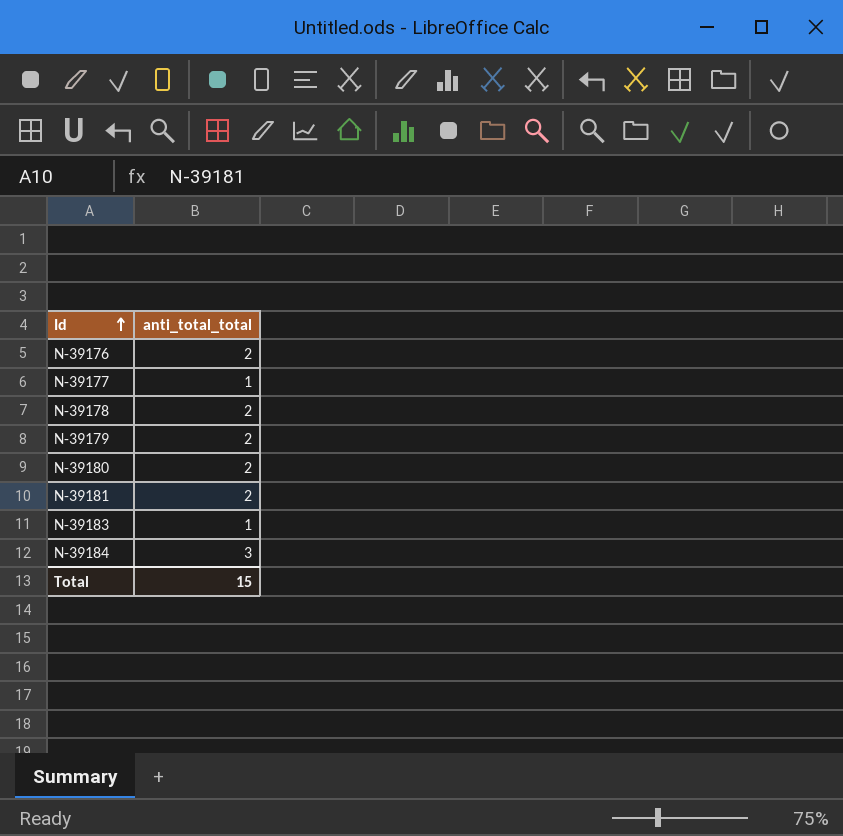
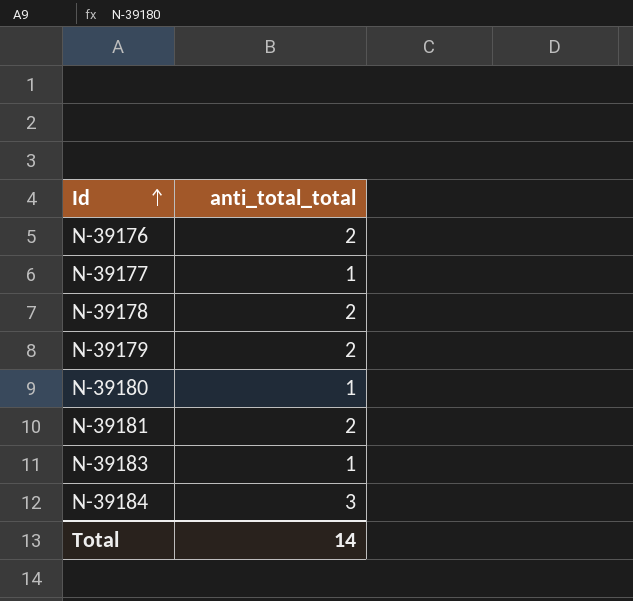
N-39180 | anti_total_total: 2 -> 1
Total | anti_total_total: 15 -> 14

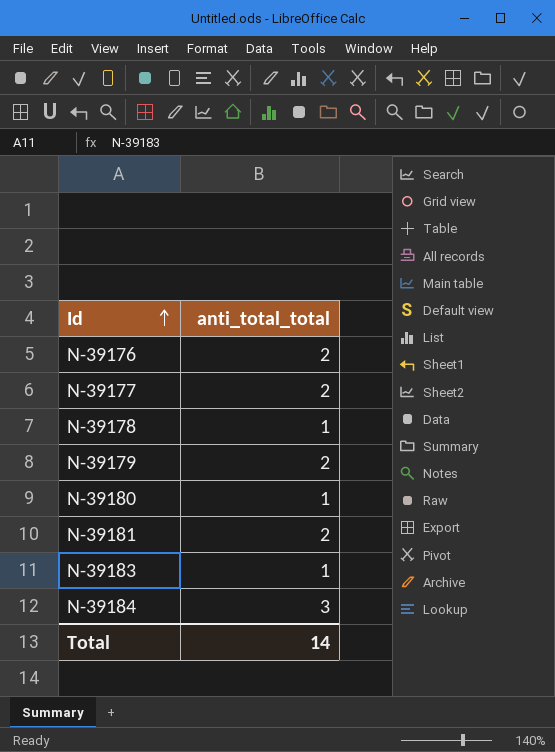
N-39177 | anti_total_total: 1 -> 2
N-39178 | anti_total_total: 2 -> 1

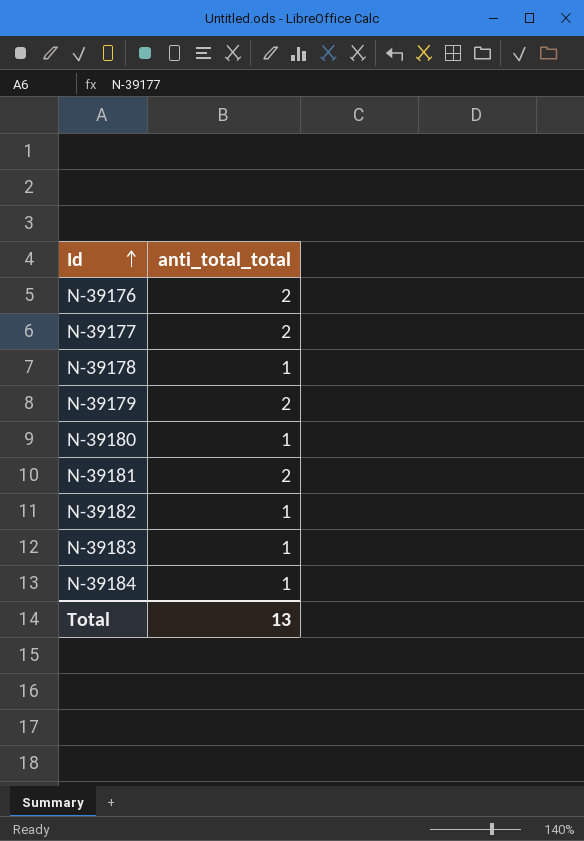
row N-39182: none -> 1
N-39184 | anti_total_total: 3 -> 1
Total | anti_total_total: 14 -> 13

